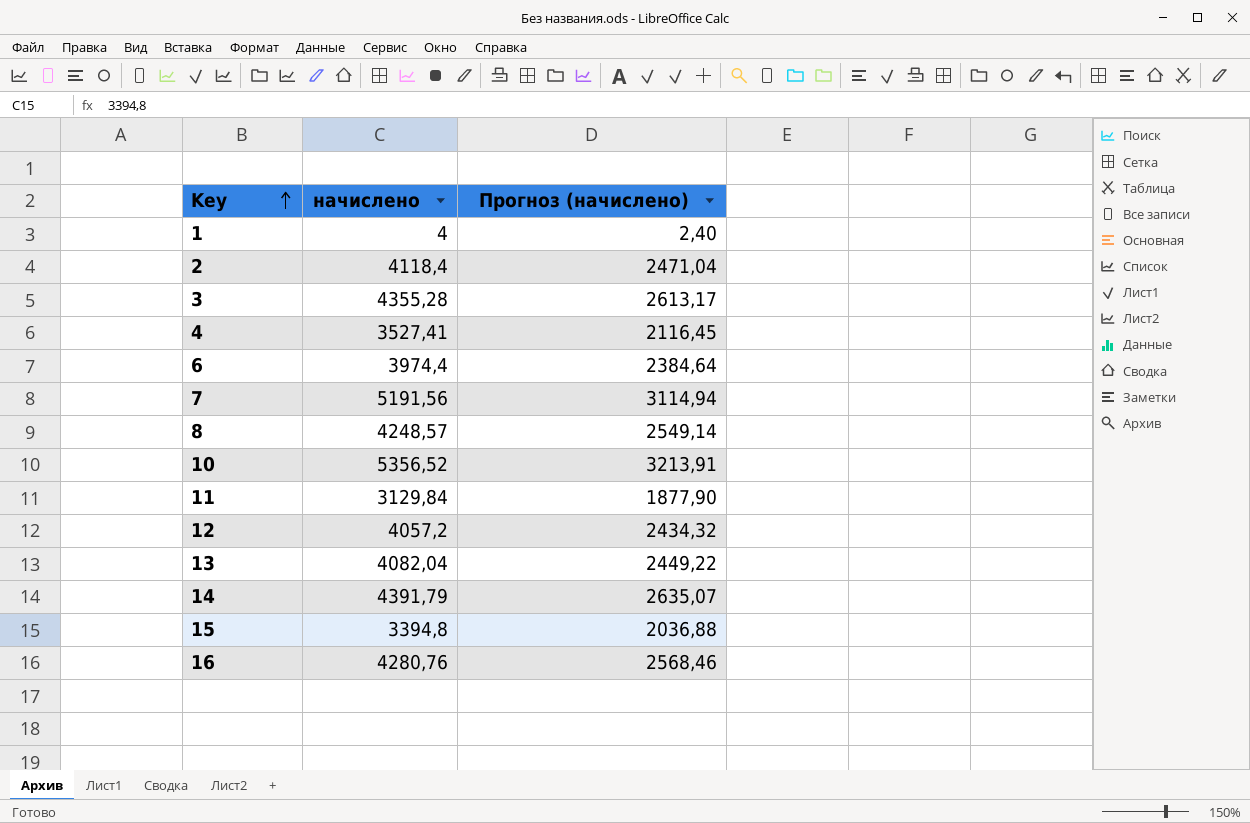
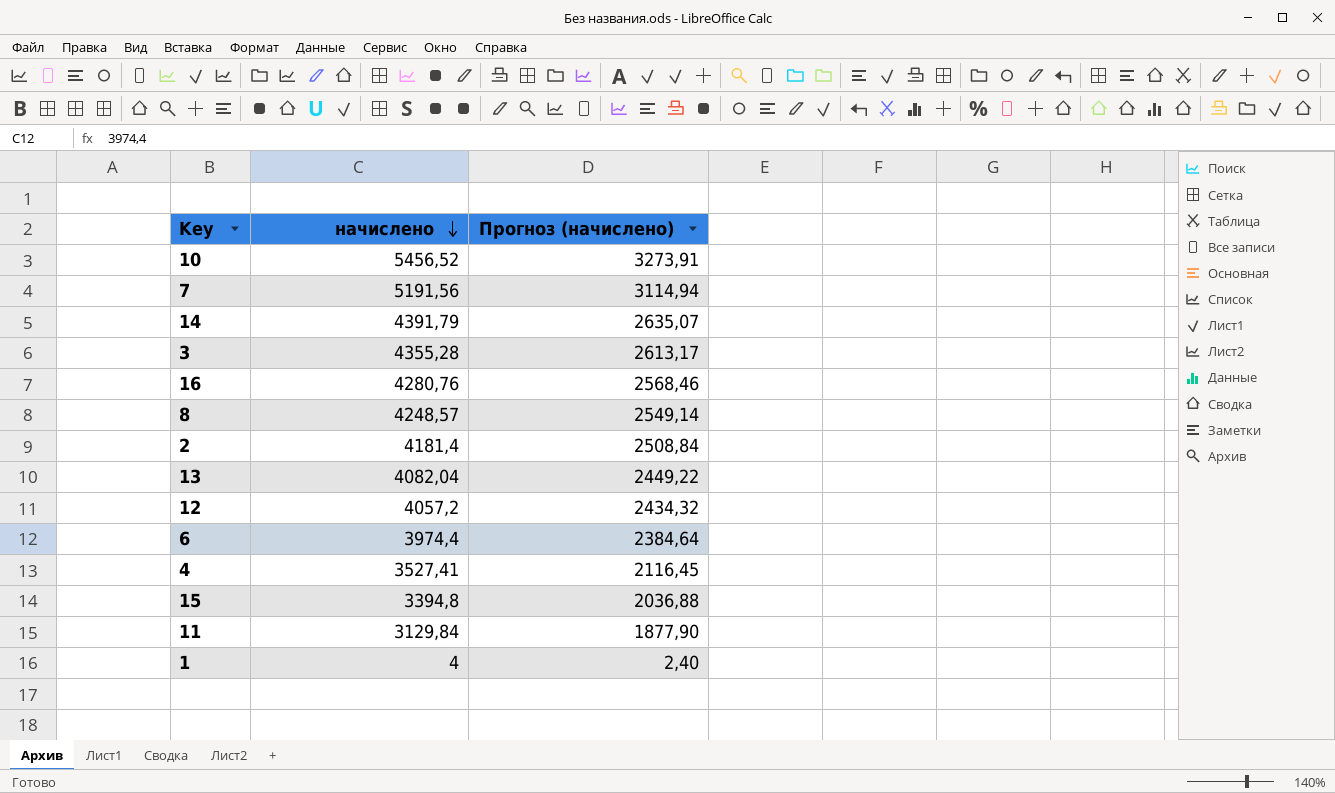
row order: Key ascending -> начислено descending
10 | начислено: 5356,52 -> 5456,52
10 | Прогноз (начислено): 3213,91 -> 3273,91
2 | начислено: 4118,4 -> 4181,4
2 | Прогноз (начислено): 2471,04 -> 2508,84

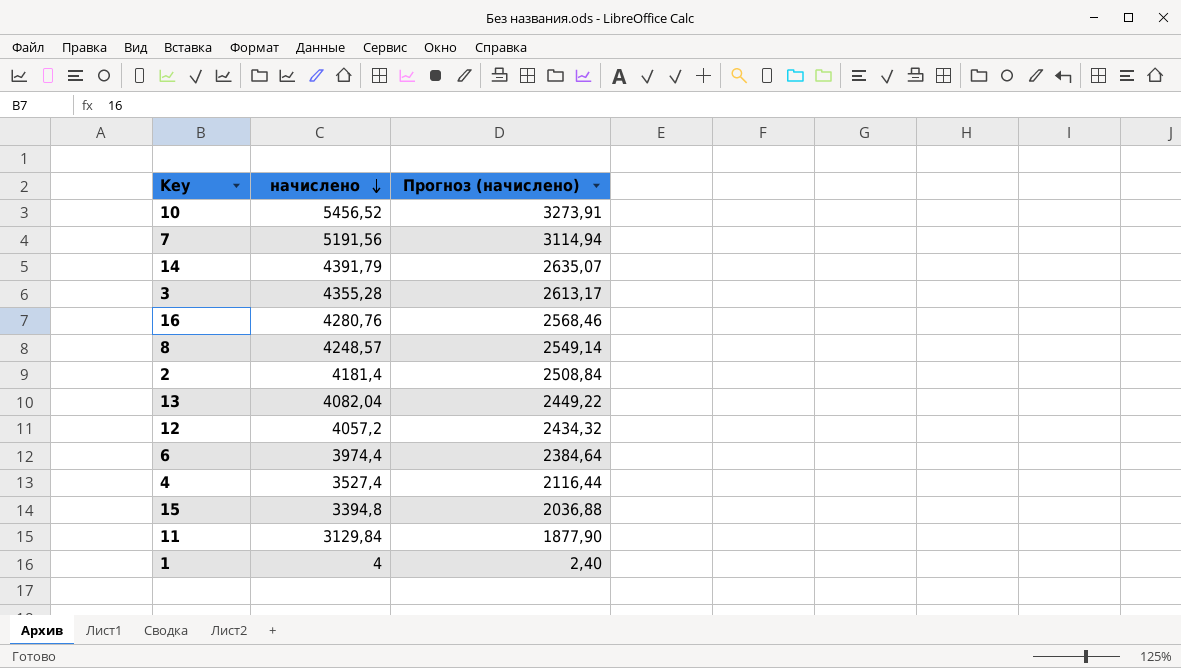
4 | начислено: 3527,41 -> 3527,4
4 | Прогноз (начислено): 2116,45 -> 2116,44

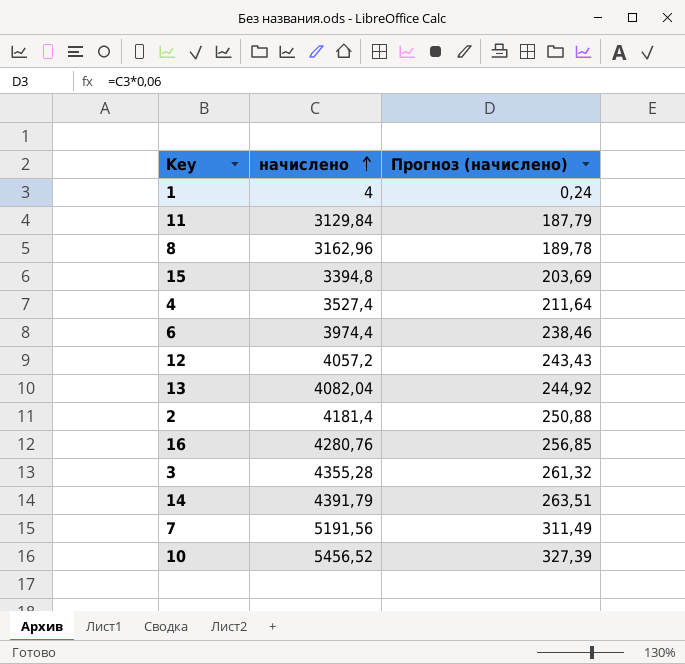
row order: начислено descending -> начислено ascending
column Прогноз (начислено) | formula: [начислено] * 0,6 -> [начислено] * 0,06
8 | начислено: 4248,57 -> 3162,96

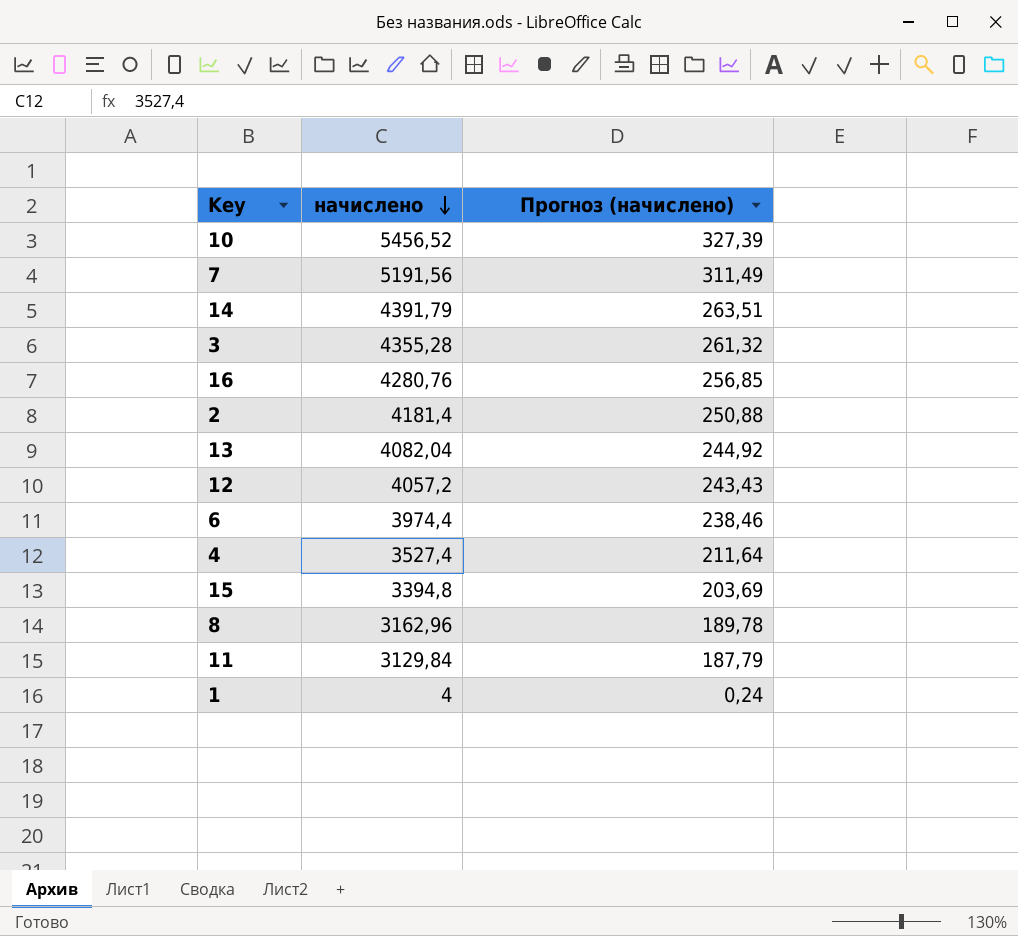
row order: начислено ascending -> начислено descending

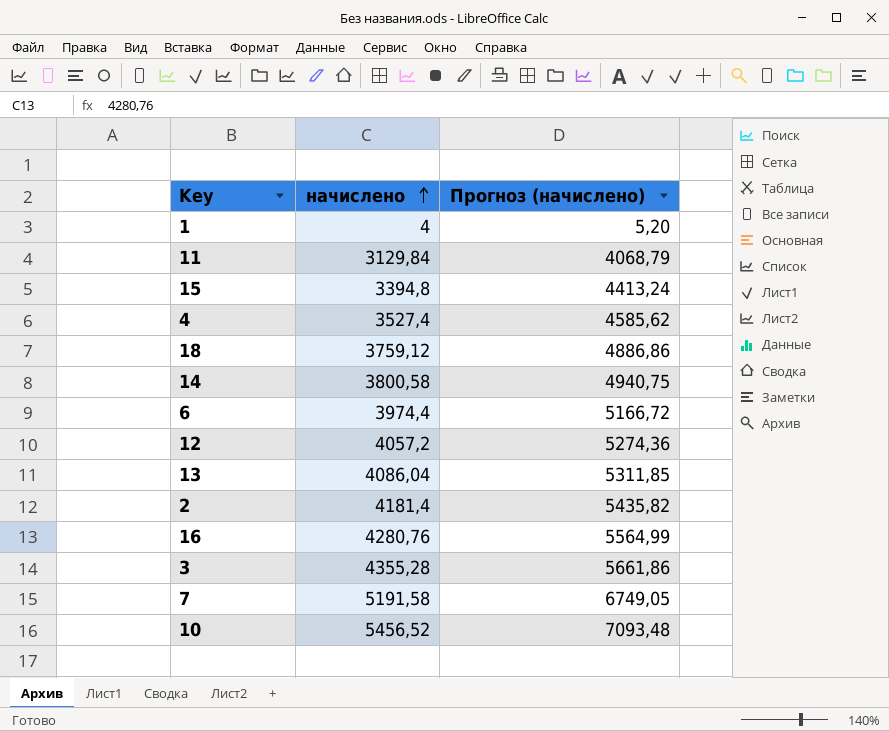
row order: начислено descending -> начислено ascending
column Прогноз (начислено) | formula: [начислено] * 0,06 -> [начислено] * 1,3
row 8: 3162,96 | 189,78 -> none
row 18: none -> 3759,12 | 4886,86
14 | начислено: 4391,79 -> 3800,58
13 | начислено: 4082,04 -> 4086,04
7 | начислено: 5191,56 -> 5191,58

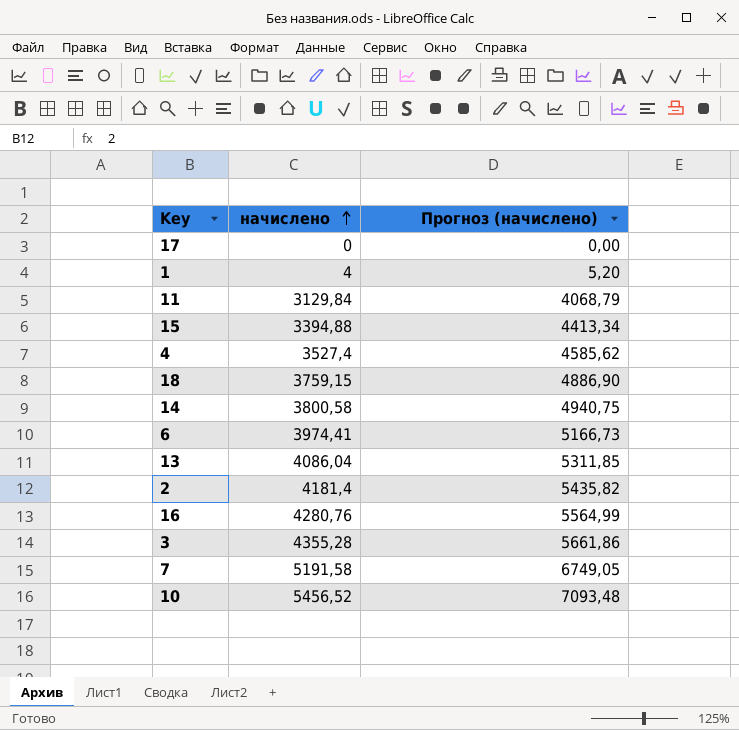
row 12: 4057,2 | 5274,36 -> none
row 17: none -> 0 | 0,00
15 | начислено: 3394,8 -> 3394,88
15 | Прогноз (начислено): 4413,24 -> 4413,34
18 | начислено: 3759,12 -> 3759,15
18 | Прогноз (начислено): 4886,86 -> 4886,90
6 | начислено: 3974,4 -> 3974,41
6 | Прогноз (начислено): 5166,72 -> 5166,73

